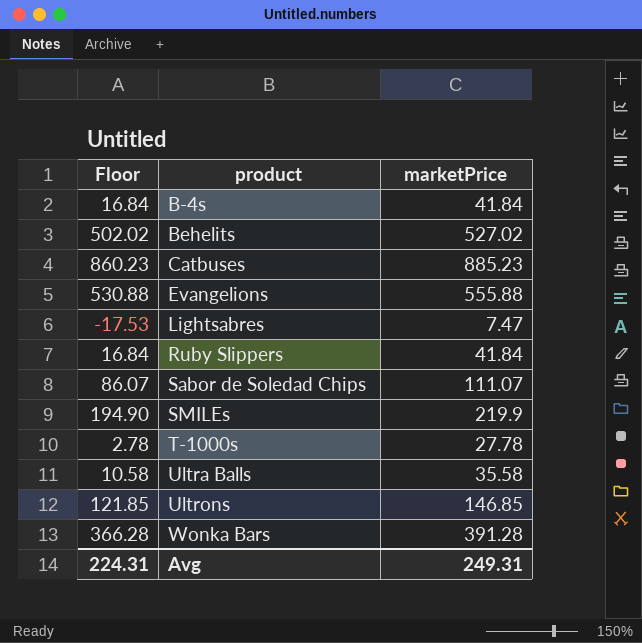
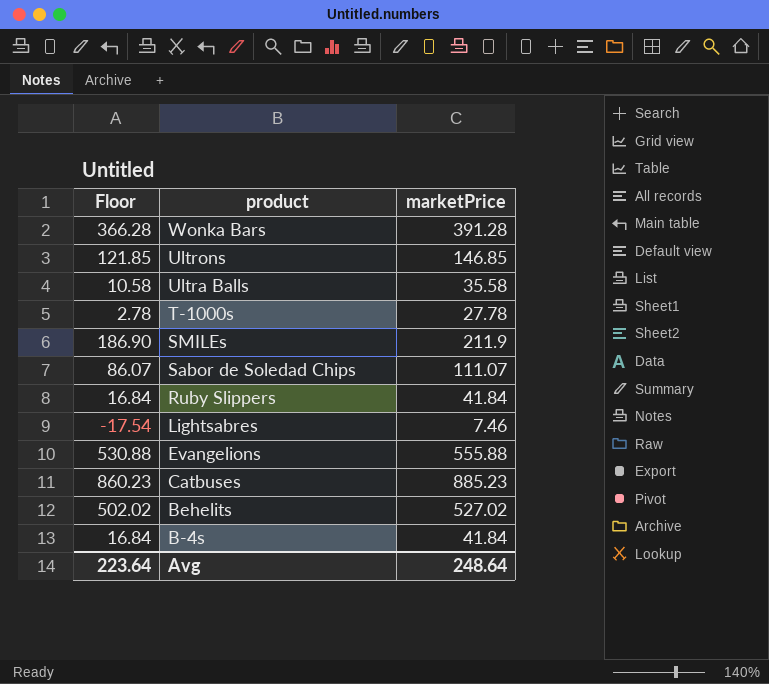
row order: product ascending -> product descending
SMILEs | Floor: 194.90 -> 186.90
SMILEs | marketPrice: 219.9 -> 211.9
Lightsabres | Floor: -17.53 -> -17.54
Lightsabres | marketPrice: 7.47 -> 7.46
Avg | Floor: 224.31 -> 223.64
Avg | marketPrice: 249.31 -> 248.64

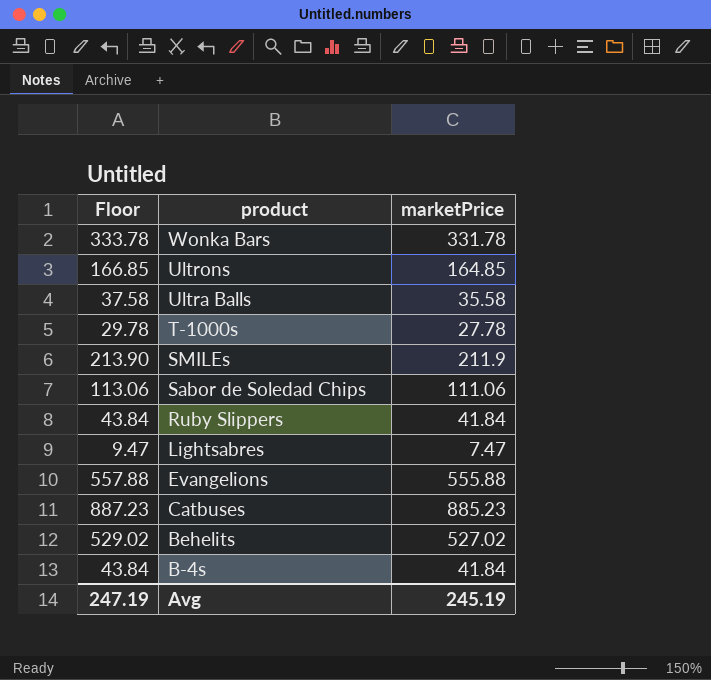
column Floor | formula: [marketPrice] - 25 -> [marketPrice] + 2
Wonka Bars | marketPrice: 391.28 -> 331.78
Ultrons | marketPrice: 146.85 -> 164.85
Sabor de Soledad Chips | marketPrice: 111.07 -> 111.06
Lightsabres | marketPrice: 7.46 -> 7.47
Avg | Floor: 223.64 -> 247.19
Avg | marketPrice: 248.64 -> 245.19

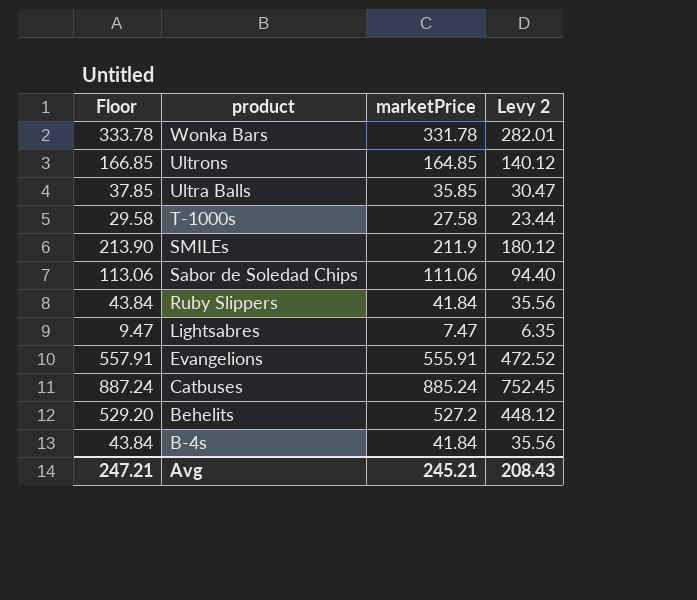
column Levy 2 | formula: none -> [marketPrice] * 0.85
Ultra Balls | Floor: 37.58 -> 37.85
Ultra Balls | marketPrice: 35.58 -> 35.85
T-1000s | Floor: 29.78 -> 29.58
T-1000s | marketPrice: 27.78 -> 27.58
Evangelions | Floor: 557.88 -> 557.91
Evangelions | marketPrice: 555.88 -> 555.91
Catbuses | Floor: 887.23 -> 887.24
Catbuses | marketPrice: 885.23 -> 885.24
Behelits | Floor: 529.02 -> 529.20
Behelits | marketPrice: 527.02 -> 527.2
Avg | Floor: 247.19 -> 247.21
Avg | marketPrice: 245.19 -> 245.21

